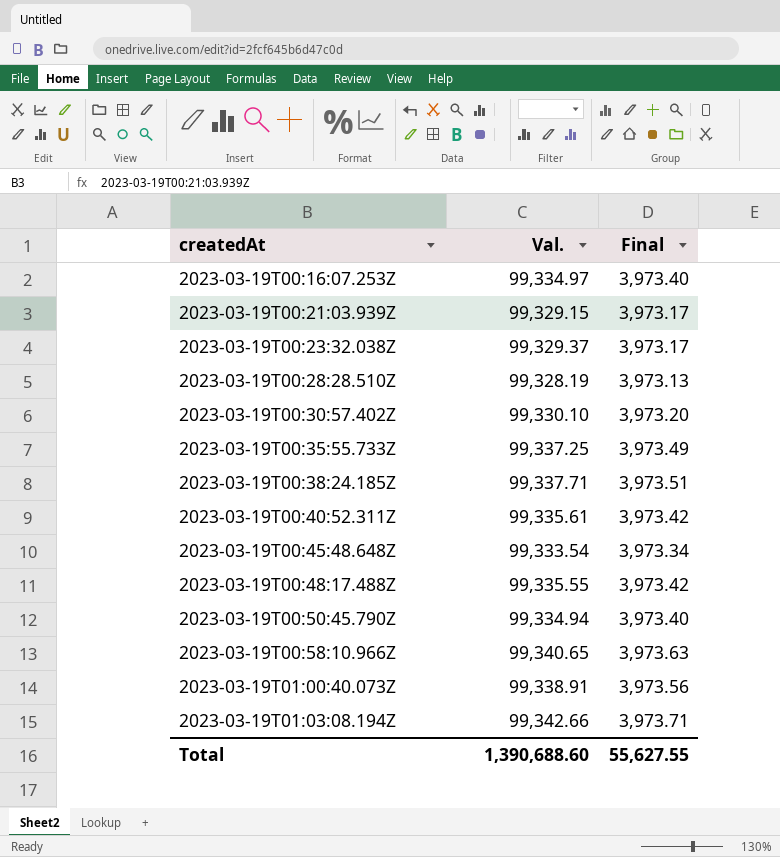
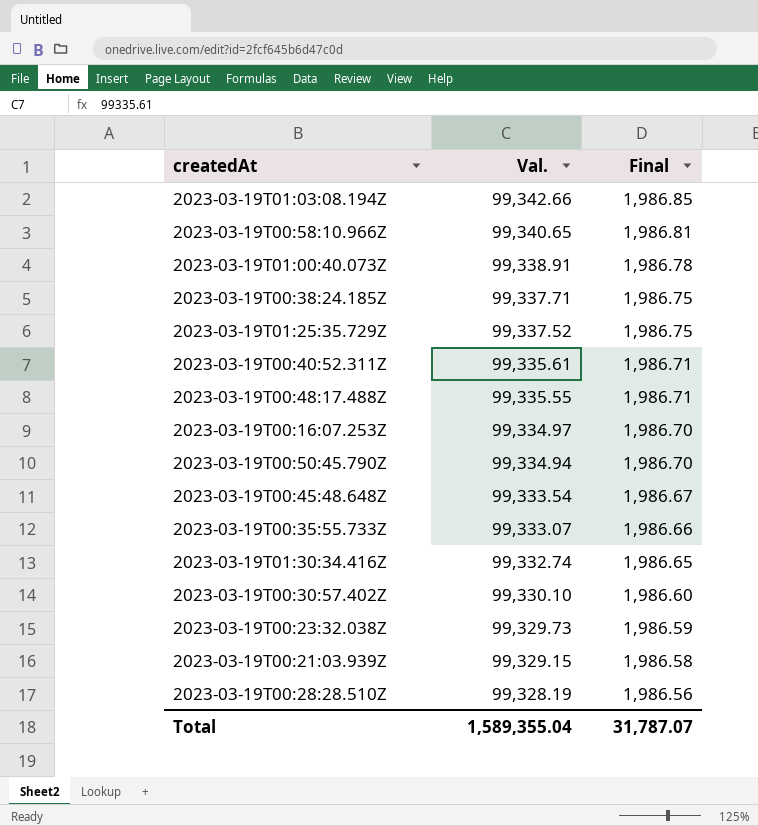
row order: createdAt ascending -> Val. descending
column Final | formula: [Val.] * 0.04 -> [Val.] * 0.02
row 2023-03-19T01:25:35.729Z: none -> 99,337.52 | 1,986.75
2023-03-19T00:35:55.733Z | Val.: 99,337.25 -> 99,333.07
row 2023-03-19T01:30:34.416Z: none -> 99,332.74 | 1,986.65
2023-03-19T00:23:32.038Z | Val.: 99,329.37 -> 99,329.73
Total | Val.: 1,390,688.60 -> 1,589,355.04
Total | Final: 55,627.55 -> 31,787.07

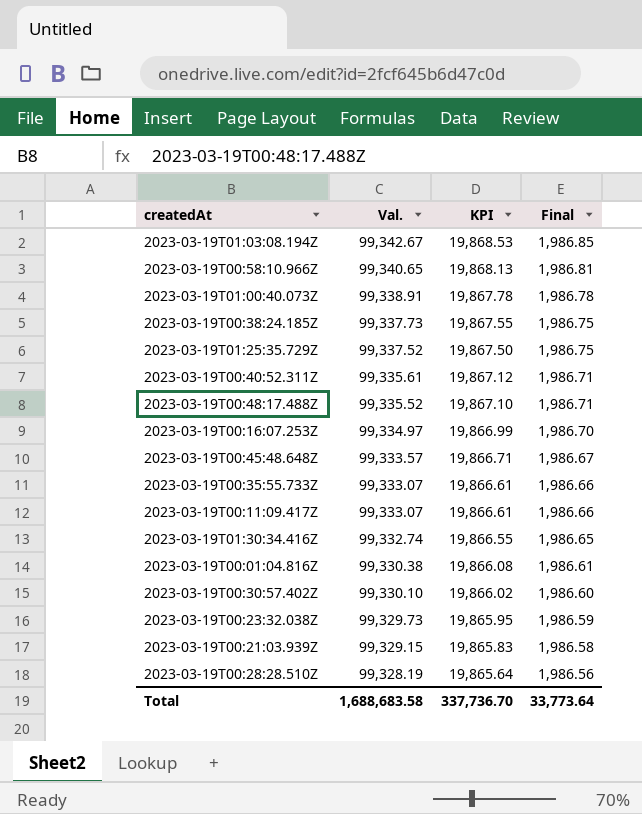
column KPI | formula: none -> [Val.] * 0.2
row 2023-03-19T00:50:45.790Z: 99,334.94 | 1,986.70 -> none
2023-03-19T01:03:08.194Z | Val.: 99,342.66 -> 99,342.67
2023-03-19T00:38:24.185Z | Val.: 99,337.71 -> 99,337.73
2023-03-19T00:48:17.488Z | Val.: 99,335.55 -> 99,335.52
2023-03-19T00:45:48.648Z | Val.: 99,333.54 -> 99,333.57
row 2023-03-19T00:11:09.417Z: none -> 99,333.07 | 19,866.61 | 1,986.66
row 2023-03-19T00:01:04.816Z: none -> 99,330.38 | 19,866.08 | 1,986.61
Total | Val.: 1,589,355.04 -> 1,688,683.58
Total | Final: 31,787.07 -> 33,773.64

